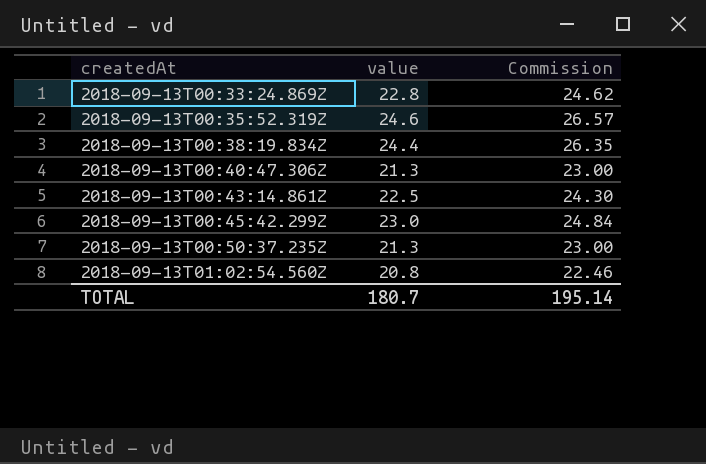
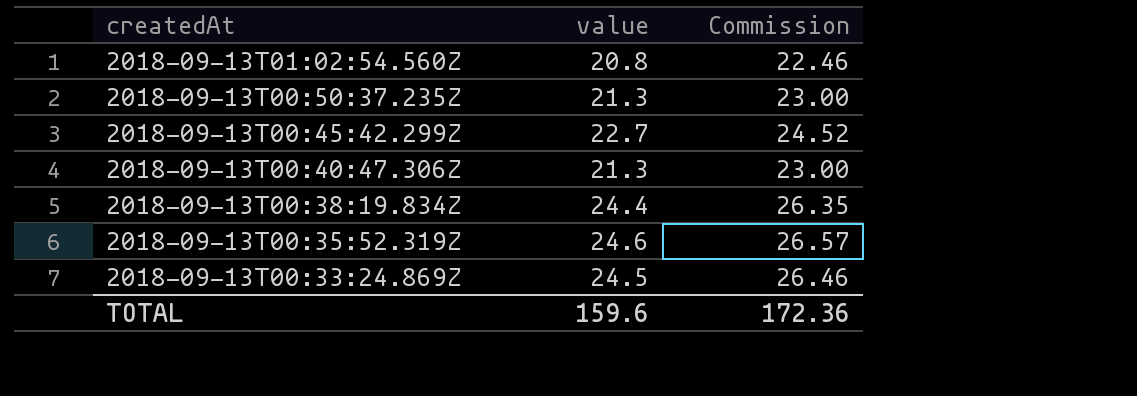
row order: createdAt ascending -> createdAt descending
row 2018-09-13T00:43:14.861Z: 22.5 | 24.30 -> none
2018-09-13T00:45:42.299Z | value: 23.0 -> 22.7
2018-09-13T00:45:42.299Z | Commission: 24.84 -> 24.52
2018-09-13T00:33:24.869Z | value: 22.8 -> 24.5
2018-09-13T00:33:24.869Z | Commission: 24.62 -> 26.46
TOTAL | value: 180.7 -> 159.6
TOTAL | Commission: 195.14 -> 172.36

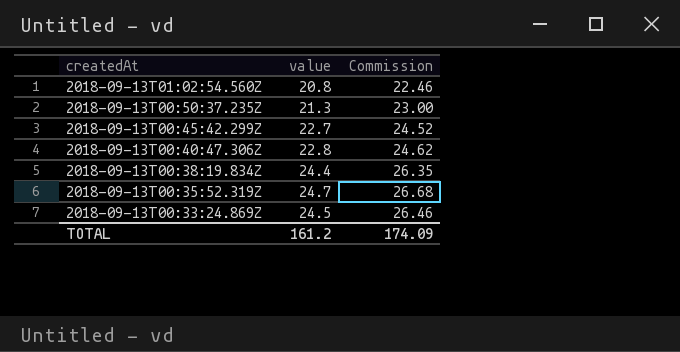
2018-09-13T00:40:47.306Z | value: 21.3 -> 22.8
2018-09-13T00:40:47.306Z | Commission: 23.00 -> 24.62
2018-09-13T00:35:52.319Z | value: 24.6 -> 24.7
2018-09-13T00:35:52.319Z | Commission: 26.57 -> 26.68
TOTAL | value: 159.6 -> 161.2
TOTAL | Commission: 172.36 -> 174.09

